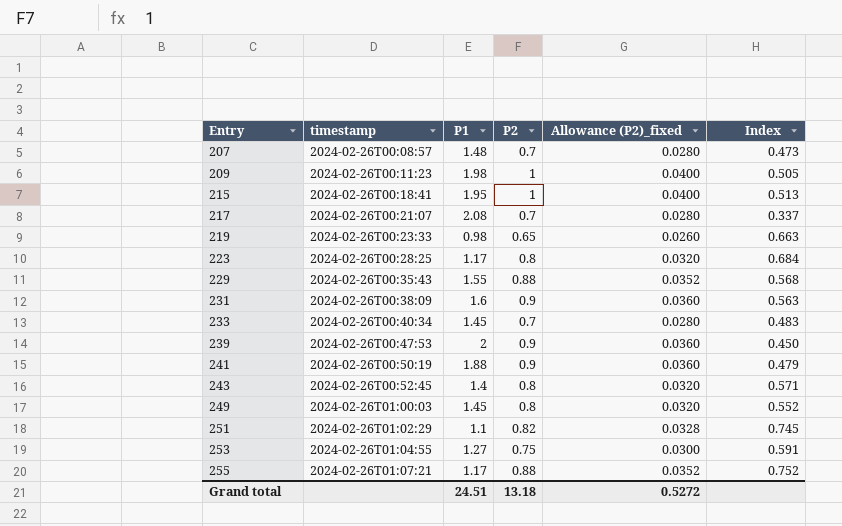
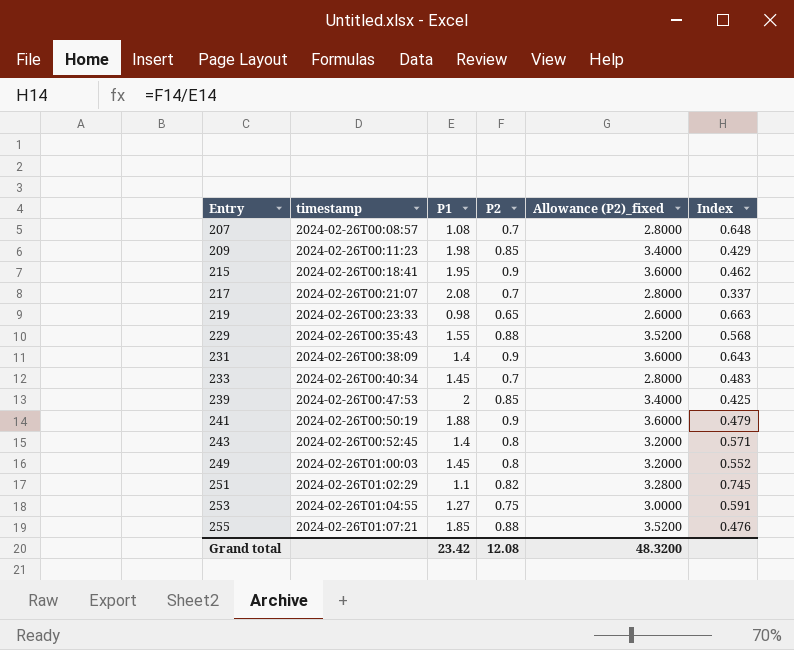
column Allowance (P2)_fixed | formula: [P2] * 0.04 -> [P2] * 4
row 223: 2024-02-26T00:28:25 | 1.17 | 0.8 | 0.0320 | 0.684 -> none
207 | P1: 1.48 -> 1.08
207 | Index: 0.473 -> 0.648
209 | P2: 1 -> 0.85
209 | Index: 0.505 -> 0.429
215 | P2: 1 -> 0.9
215 | Index: 0.513 -> 0.462
231 | P1: 1.6 -> 1.4
231 | Index: 0.563 -> 0.643
239 | P2: 0.9 -> 0.85
239 | Index: 0.450 -> 0.425
255 | P1: 1.17 -> 1.85
255 | Index: 0.752 -> 0.476
Grand total | P1: 24.51 -> 23.42
Grand total | P2: 13.18 -> 12.08
Grand total | Allowance (P2)_fixed: 0.5272 -> 48.3200

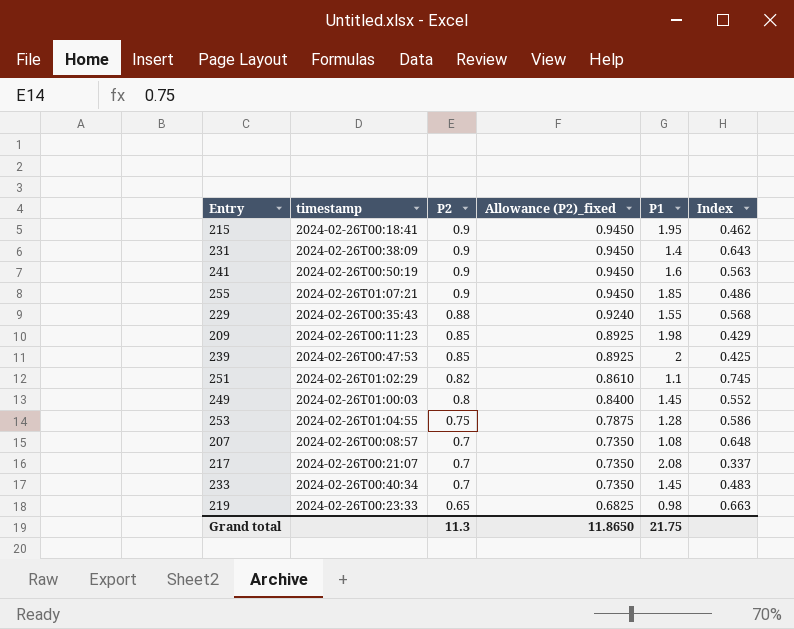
row order: Entry ascending -> P2 descending
column Allowance (P2)_fixed | formula: [P2] * 4 -> [P2] * 1.05
column P1 | position: 3 -> 5
row 243: 2024-02-26T00:52:45 | 1.4 | 0.8 | 3.2000 | 0.571 -> none
241 | P1: 1.88 -> 1.6
241 | Index: 0.479 -> 0.563
255 | P2: 0.88 -> 0.9
255 | Index: 0.476 -> 0.486
253 | P1: 1.27 -> 1.28
253 | Index: 0.591 -> 0.586
Grand total | P2: 12.08 -> 11.3
Grand total | Allowance (P2)_fixed: 48.3200 -> 11.8650
Grand total | P1: 23.42 -> 21.75

